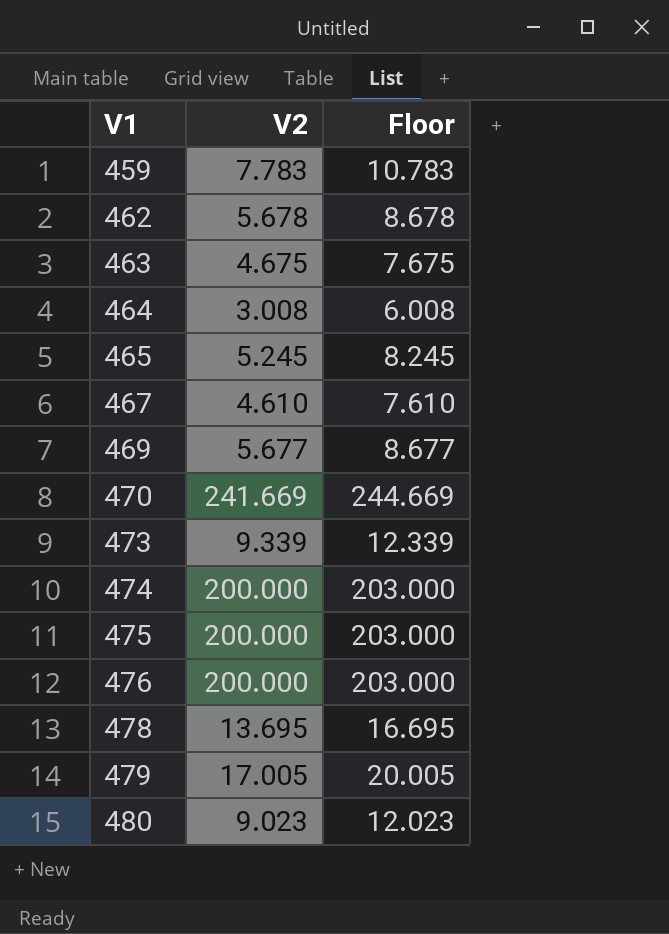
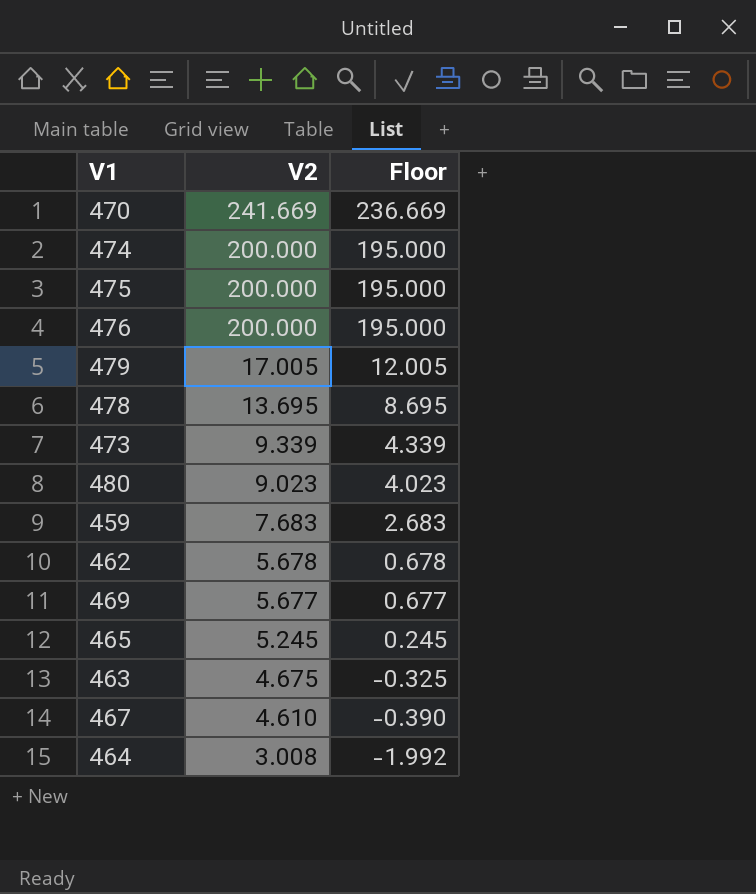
row order: V1 ascending -> V2 descending
column Floor | formula: [V2] + 3 -> [V2] - 5
459 | V2: 7.783 -> 7.683

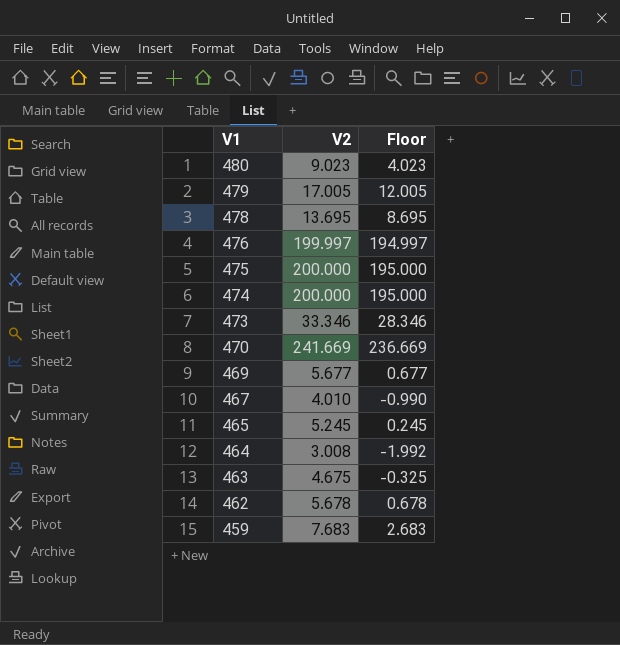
row order: V2 descending -> V1 descending
476 | V2: 200.000 -> 199.997
476 | Floor: 195.000 -> 194.997
473 | V2: 9.339 -> 33.346
473 | Floor: 4.339 -> 28.346
467 | V2: 4.610 -> 4.010
467 | Floor: -0.390 -> -0.990

